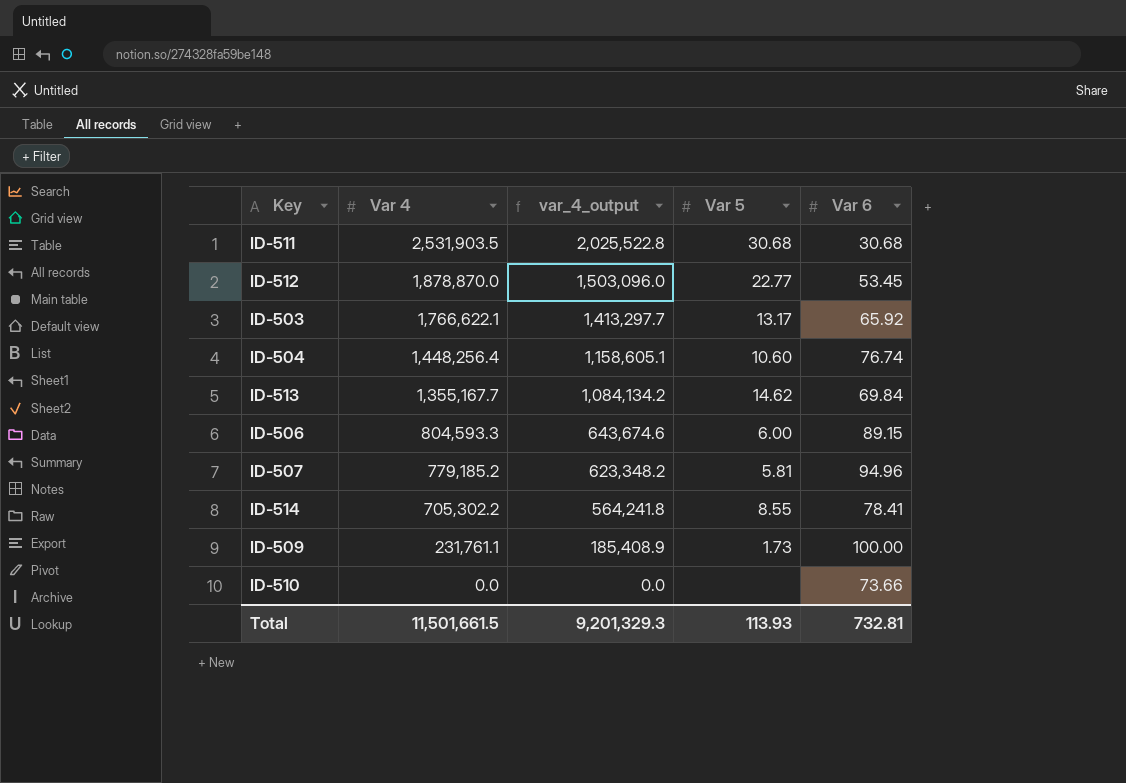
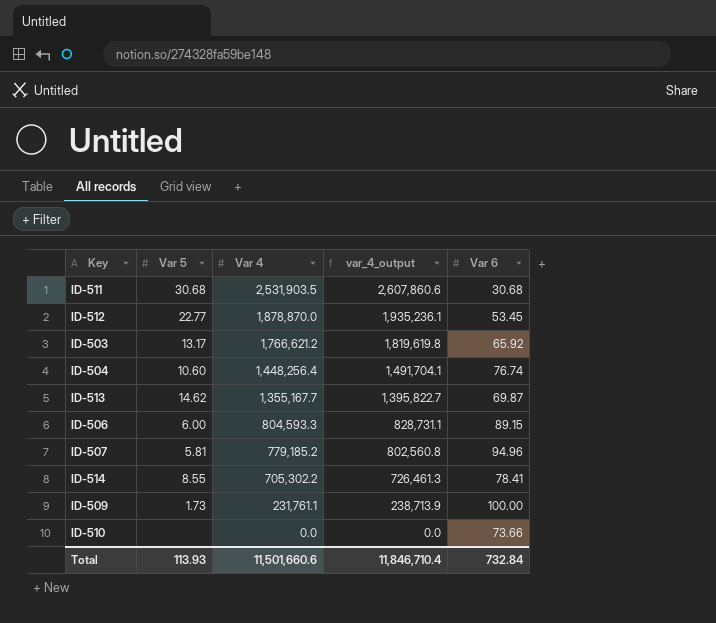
column Var 5 | position: 4 -> 2
column var_4_output | formula: [Var 4] * 0.8 -> [Var 4] * 1.03
ID-503 | Var 4: 1,766,622.1 -> 1,766,621.2
ID-513 | Var 6: 69.84 -> 69.87
Total | Var 4: 11,501,661.5 -> 11,501,660.6
Total | var_4_output: 9,201,329.3 -> 11,846,710.4
Total | Var 6: 732.81 -> 732.84

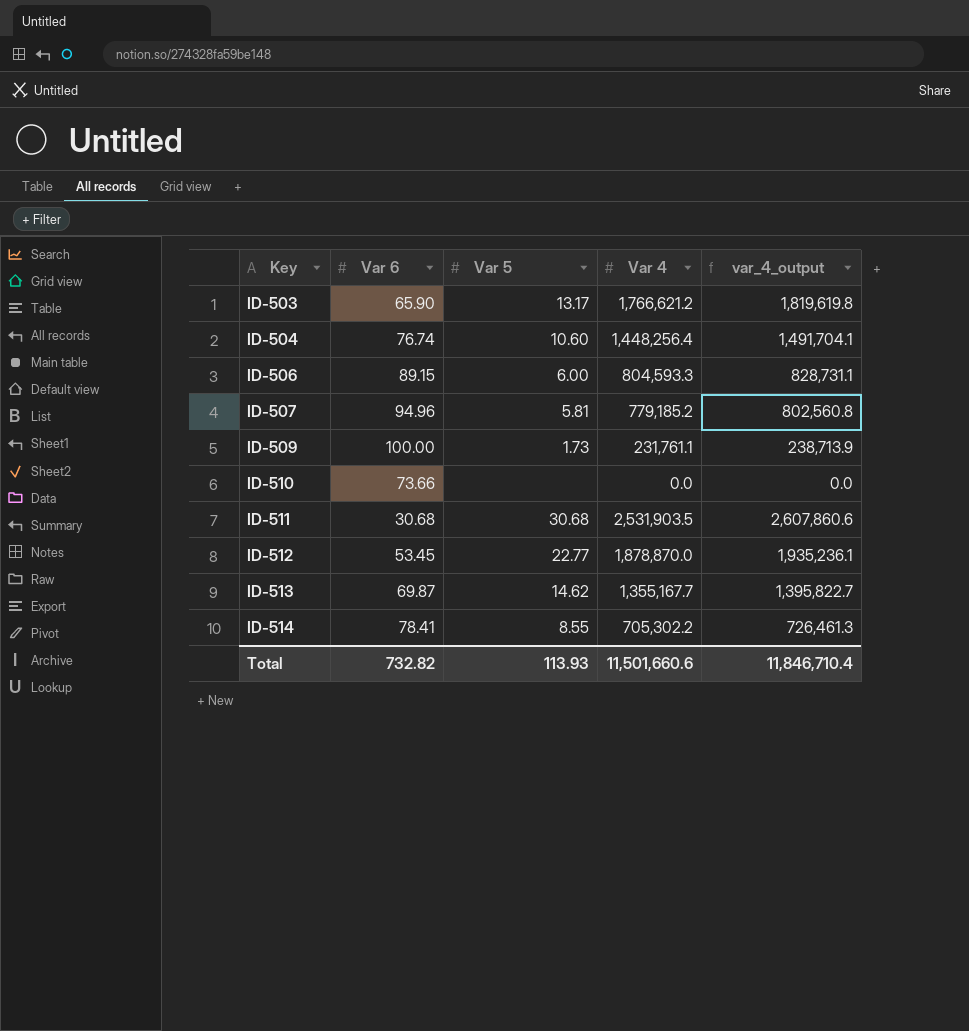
row order: Var 4 descending -> Key ascending
column Var 6 | position: 5 -> 2
ID-503 | Var 6: 65.92 -> 65.90
Total | Var 6: 732.84 -> 732.82

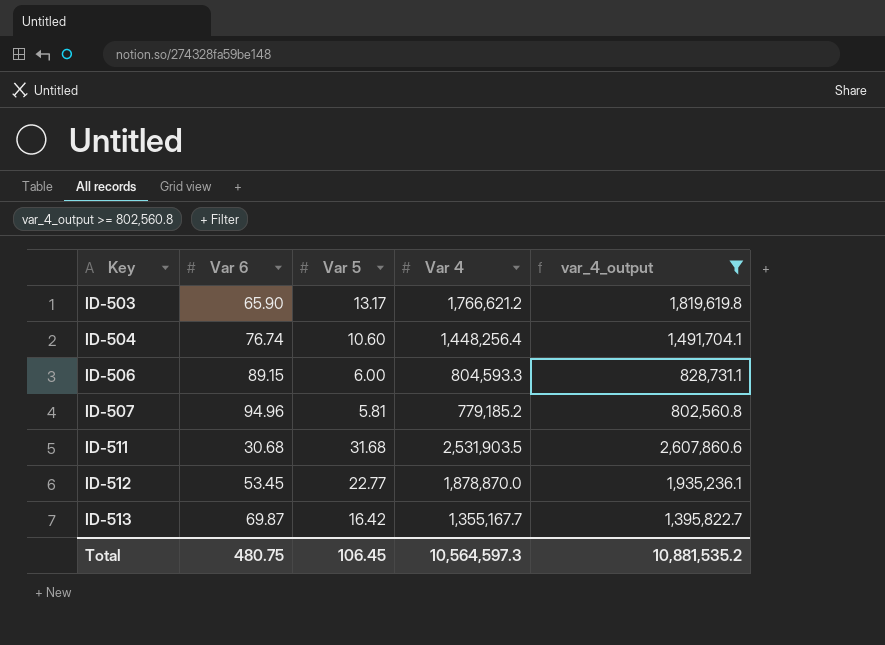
filter: none -> var_4_output >= 802,560.8
ID-511 | Var 5: 30.68 -> 31.68
ID-513 | Var 5: 14.62 -> 16.42
Total | Var 6: 732.82 -> 480.75
Total | Var 5: 113.93 -> 106.45
Total | Var 4: 11,501,660.6 -> 10,564,597.3
Total | var_4_output: 11,846,710.4 -> 10,881,535.2

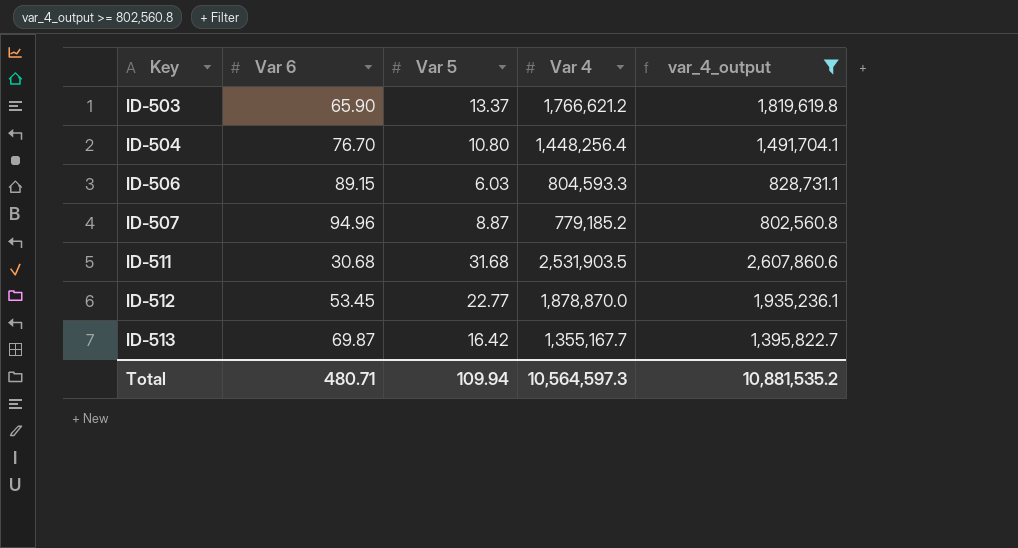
ID-503 | Var 5: 13.17 -> 13.37
ID-504 | Var 6: 76.74 -> 76.70
ID-504 | Var 5: 10.60 -> 10.80
ID-506 | Var 5: 6.00 -> 6.03
ID-507 | Var 5: 5.81 -> 8.87
Total | Var 6: 480.75 -> 480.71
Total | Var 5: 106.45 -> 109.94

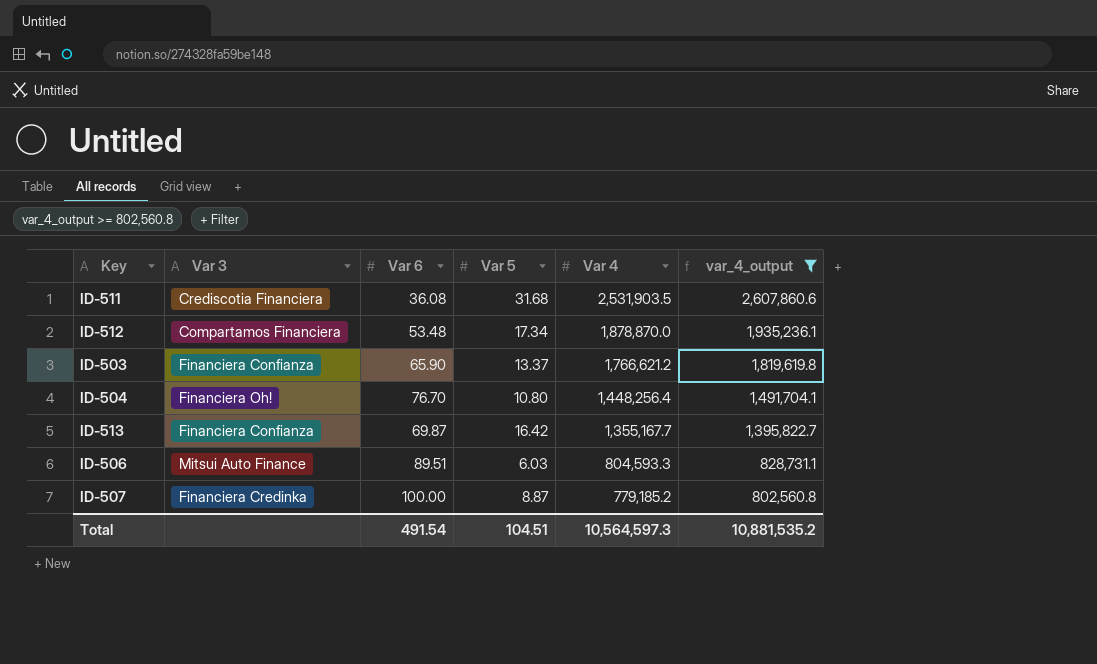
row order: Key ascending -> Var 4 descending
column Var 3 | position: none -> 2
ID-511 | Var 6: 30.68 -> 36.08
ID-512 | Var 6: 53.45 -> 53.48
ID-512 | Var 5: 22.77 -> 17.34
ID-506 | Var 6: 89.15 -> 89.51
ID-507 | Var 6: 94.96 -> 100.00
Total | Var 6: 480.71 -> 491.54
Total | Var 5: 109.94 -> 104.51

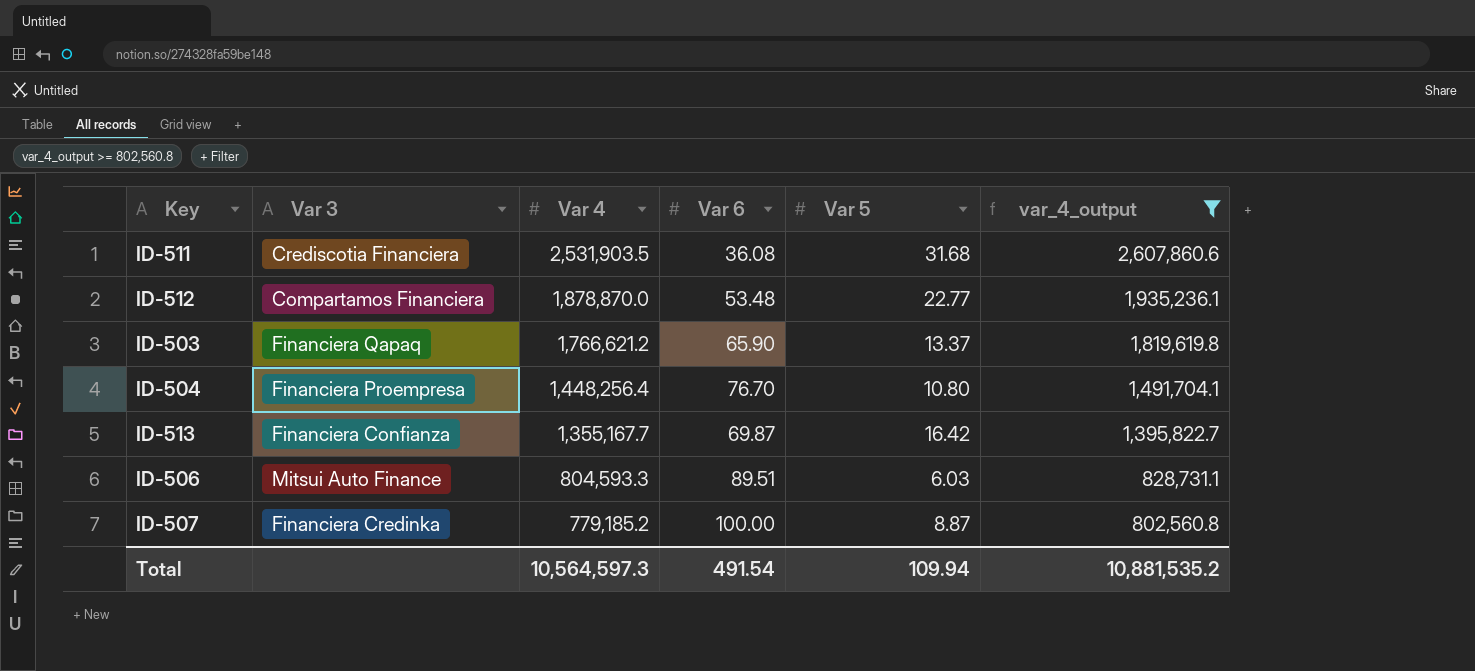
column Var 4 | position: 5 -> 3
ID-512 | Var 5: 17.34 -> 22.77
ID-503 | Var 3: Financiera Confianza -> Financiera Qapaq
ID-504 | Var 3: Financiera Oh! -> Financiera Proempresa
Total | Var 5: 104.51 -> 109.94

